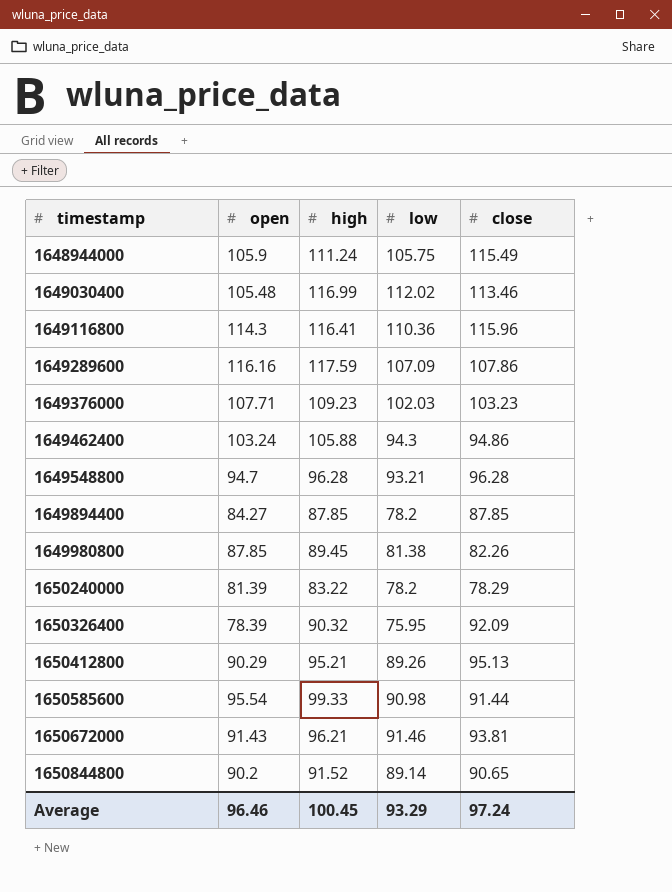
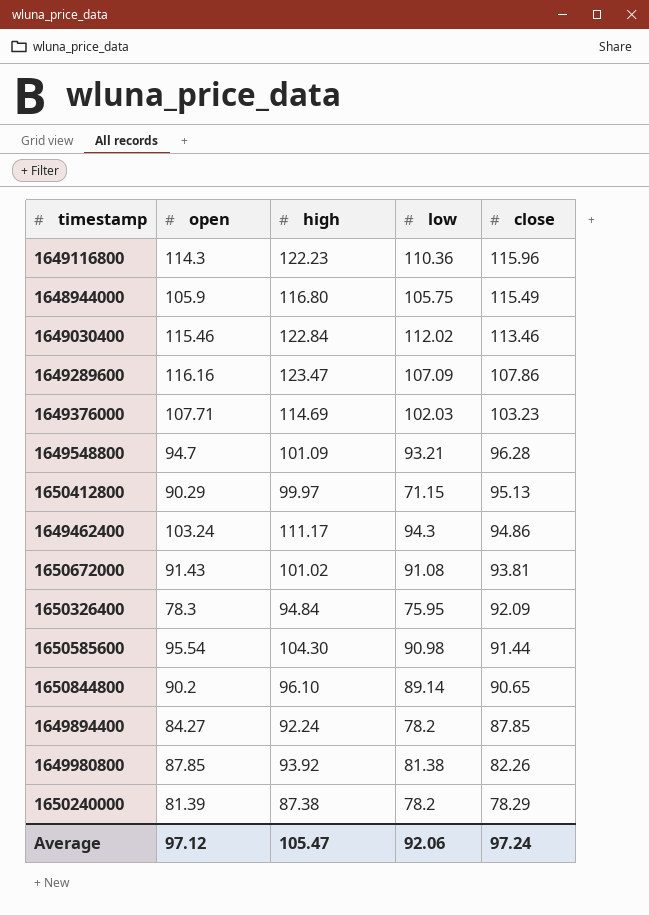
row order: timestamp ascending -> close descending
1649116800 | high: 116.41 -> 122.23
1648944000 | high: 111.24 -> 116.80
1649030400 | open: 105.48 -> 115.46
1649030400 | high: 116.99 -> 122.84
1649289600 | high: 117.59 -> 123.47
1649376000 | high: 109.23 -> 114.69
1649548800 | high: 96.28 -> 101.09
1650412800 | high: 95.21 -> 99.97
1650412800 | low: 89.26 -> 71.15
1649462400 | high: 105.88 -> 111.17
1650672000 | high: 96.21 -> 101.02
1650672000 | low: 91.46 -> 91.08
1650326400 | open: 78.39 -> 78.3
1650326400 | high: 90.32 -> 94.84
1650585600 | high: 99.33 -> 104.30
1650844800 | high: 91.52 -> 96.10
1649894400 | high: 87.85 -> 92.24
1649980800 | high: 89.45 -> 93.92
1650240000 | high: 83.22 -> 87.38
Average | open: 96.46 -> 97.12
Average | high: 100.45 -> 105.47
Average | low: 93.29 -> 92.06

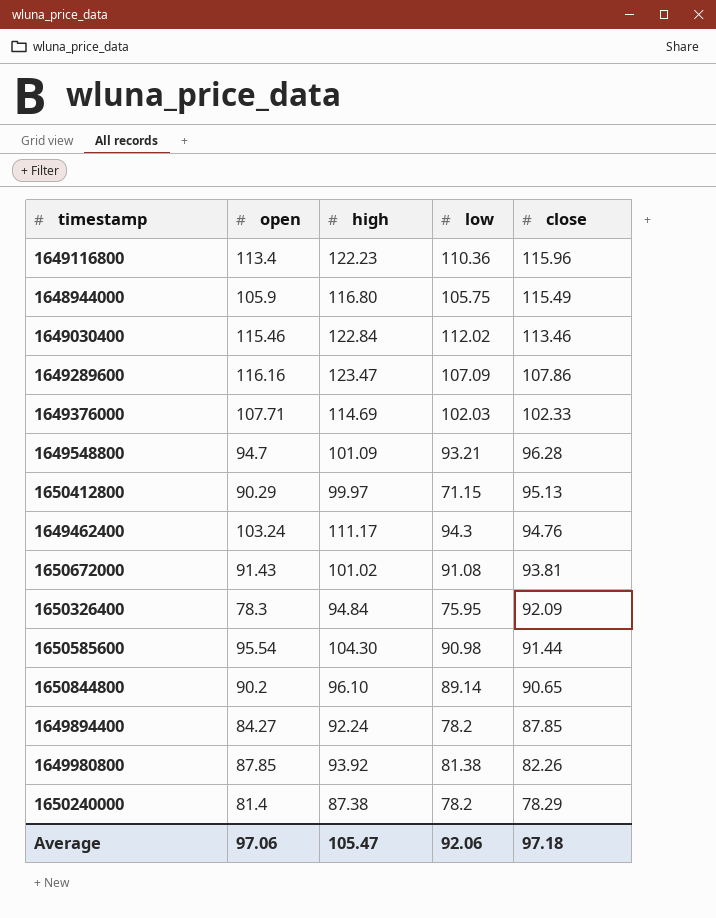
1649116800 | open: 114.3 -> 113.4
1649376000 | close: 103.23 -> 102.33
1649462400 | close: 94.86 -> 94.76
1650240000 | open: 81.39 -> 81.4
Average | open: 97.12 -> 97.06
Average | close: 97.24 -> 97.18

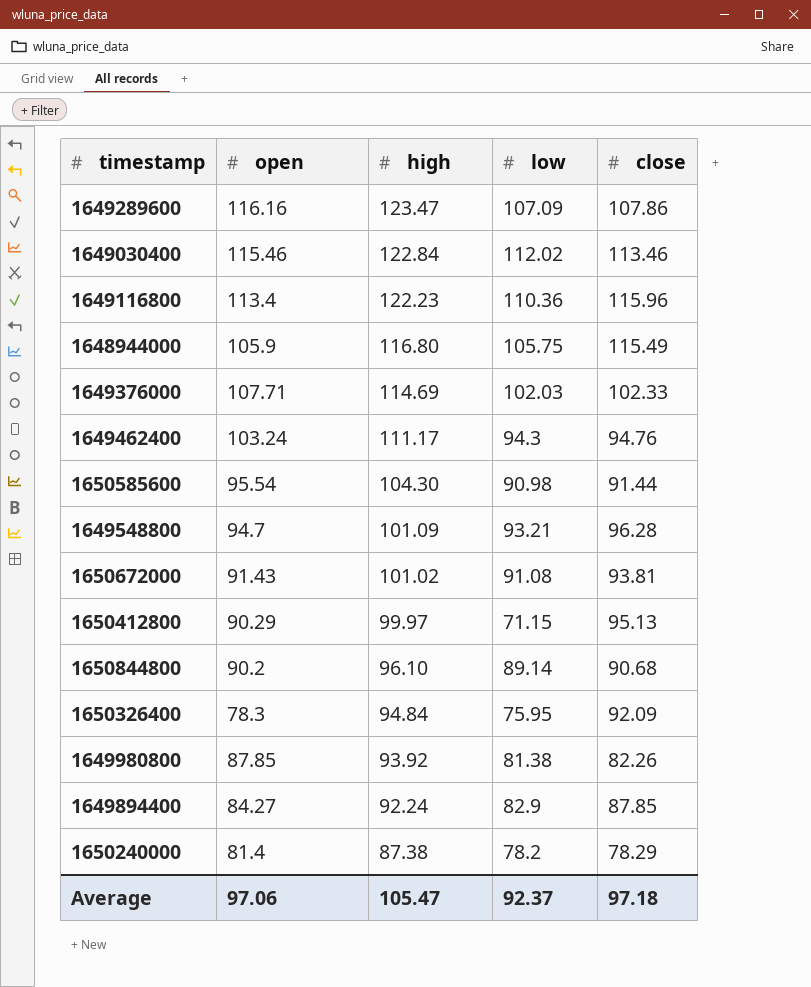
row order: close descending -> high descending
1650844800 | close: 90.65 -> 90.68
1649894400 | low: 78.2 -> 82.9
Average | low: 92.06 -> 92.37

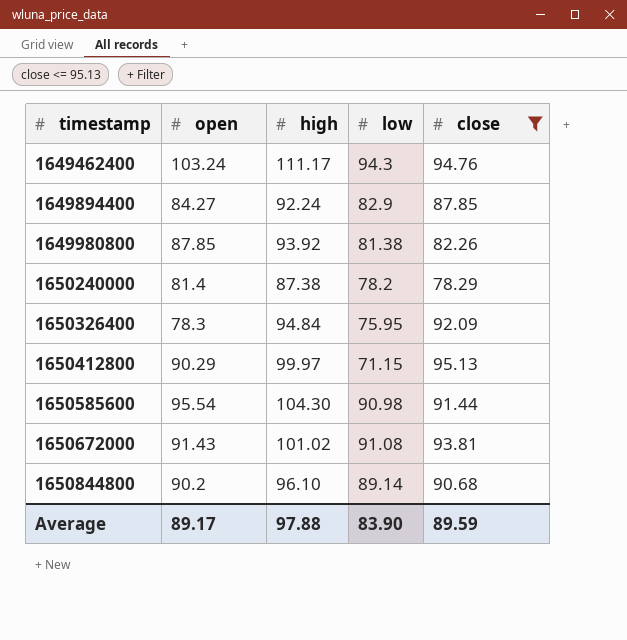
filter: none -> close <= 95.13
row order: high descending -> timestamp ascending
Average | open: 97.06 -> 89.17
Average | high: 105.47 -> 97.88
Average | low: 92.37 -> 83.90
Average | close: 97.18 -> 89.59

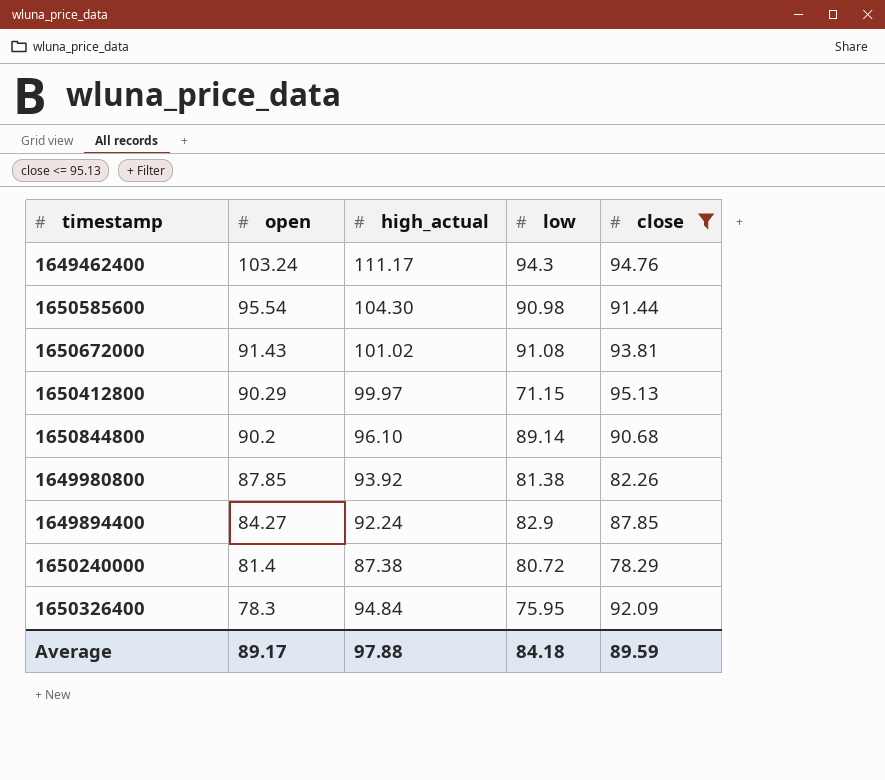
row order: timestamp ascending -> open descending
column name: high -> high_actual
1650240000 | low: 78.2 -> 80.72
Average | low: 83.90 -> 84.18

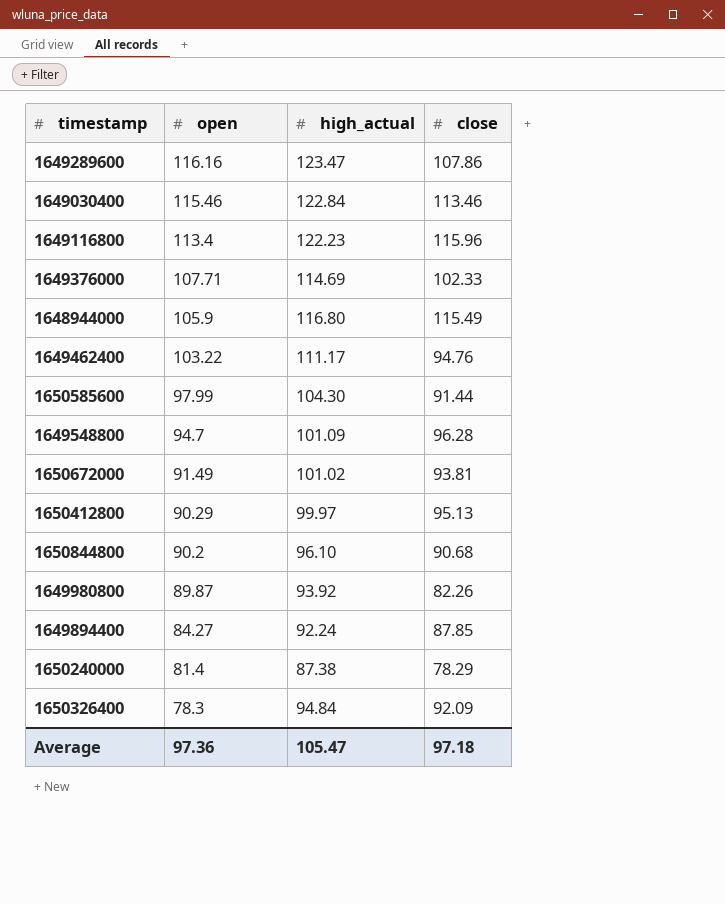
filter: close <= 95.13 -> none
column low | position: 4 -> none
1649462400 | open: 103.24 -> 103.22
1650585600 | open: 95.54 -> 97.99
1650672000 | open: 91.43 -> 91.49
1649980800 | open: 87.85 -> 89.87
Average | open: 89.17 -> 97.36
Average | high_actual: 97.88 -> 105.47
Average | close: 89.59 -> 97.18

